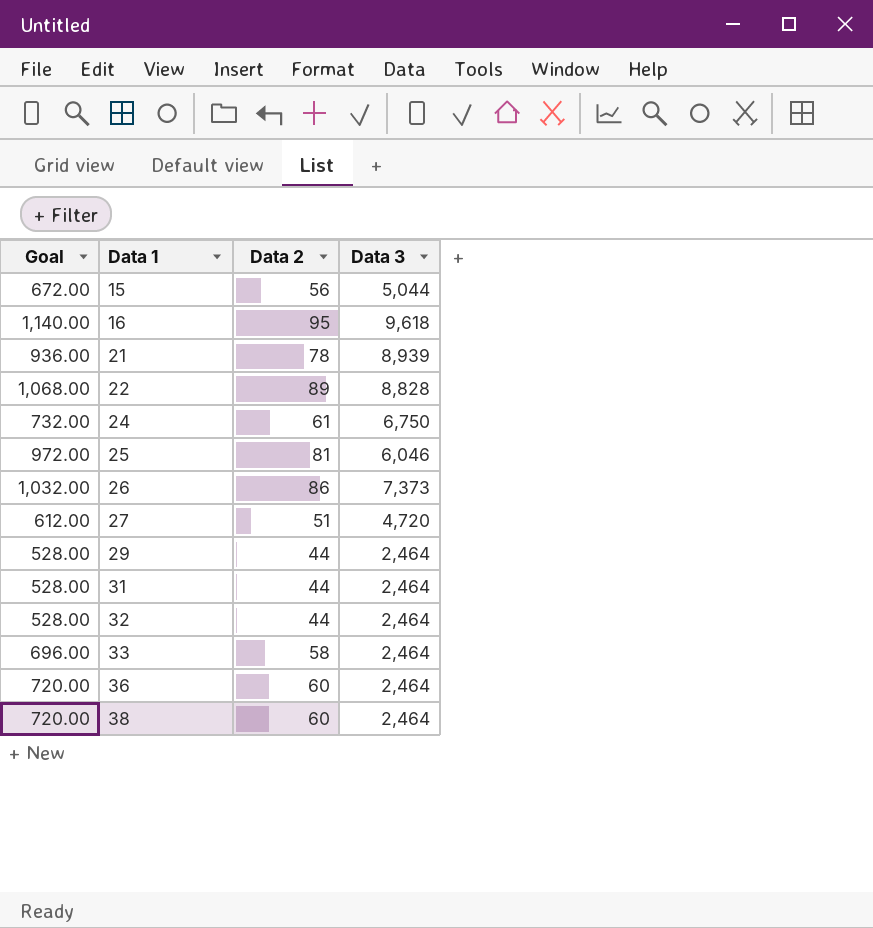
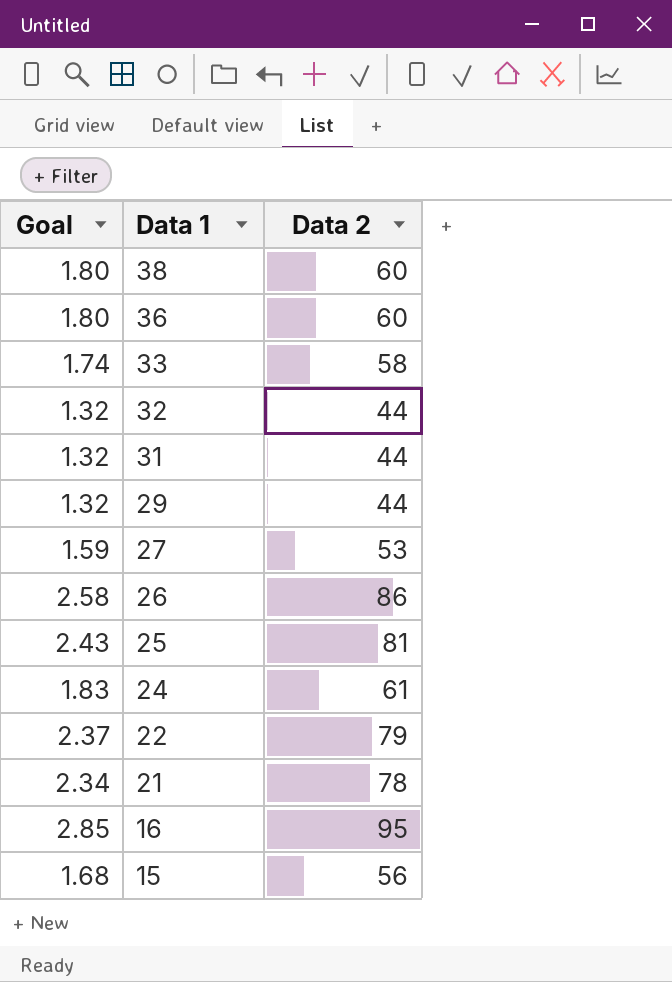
row order: Data 1 ascending -> Data 1 descending
column Data 3 | position: 4 -> none
column Goal | formula: [Data 2] * 12 -> [Data 2] * 0.03
27 | Data 2: 51 -> 53
22 | Data 2: 89 -> 79

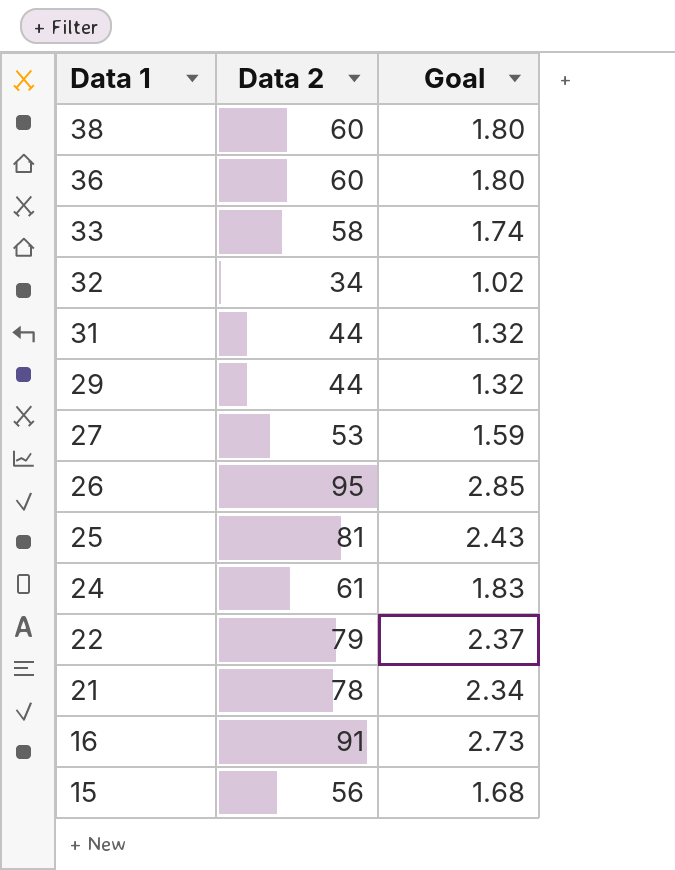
column Goal | position: 1 -> 3
32 | Data 2: 44 -> 34
32 | Goal: 1.32 -> 1.02
26 | Data 2: 86 -> 95
26 | Goal: 2.58 -> 2.85
16 | Data 2: 95 -> 91
16 | Goal: 2.85 -> 2.73

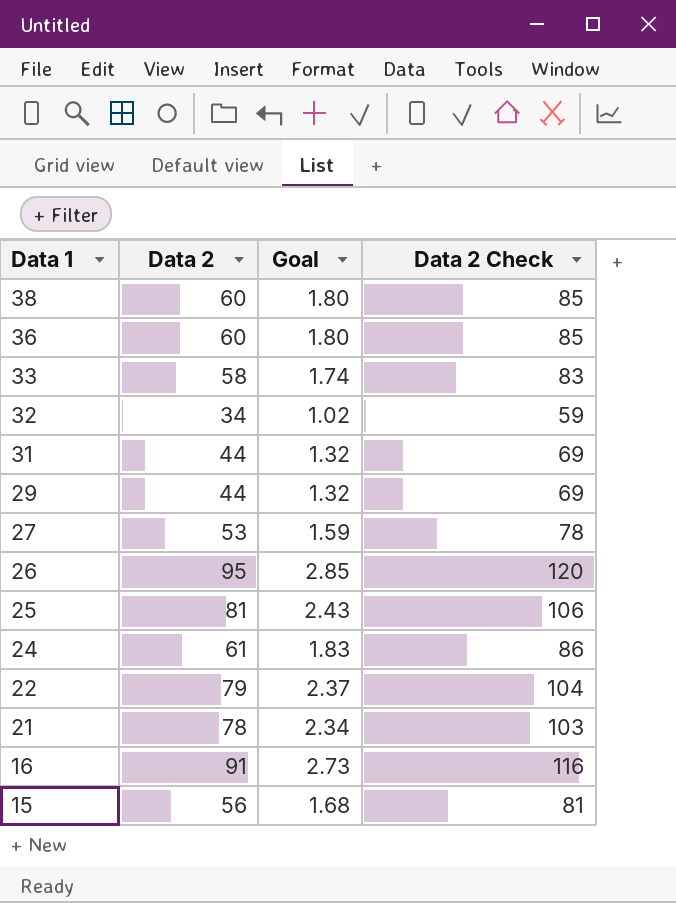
column Data 2 Check | formula: none -> [Data 2] + 25

